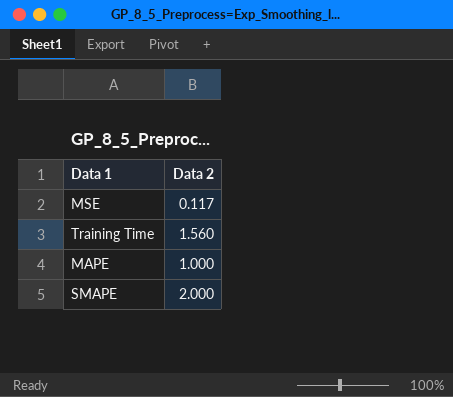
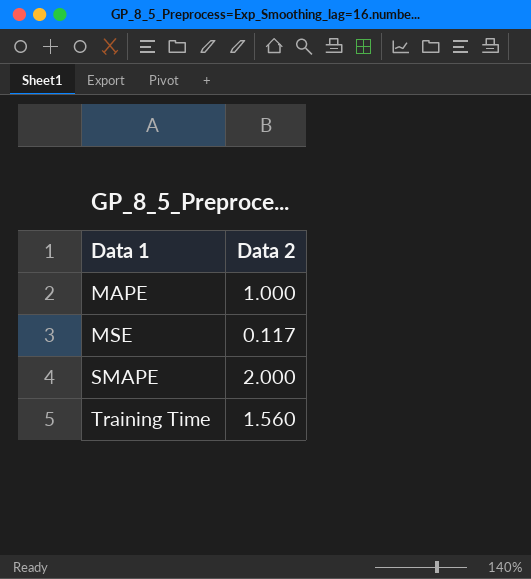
row order: none -> Data 1 ascending

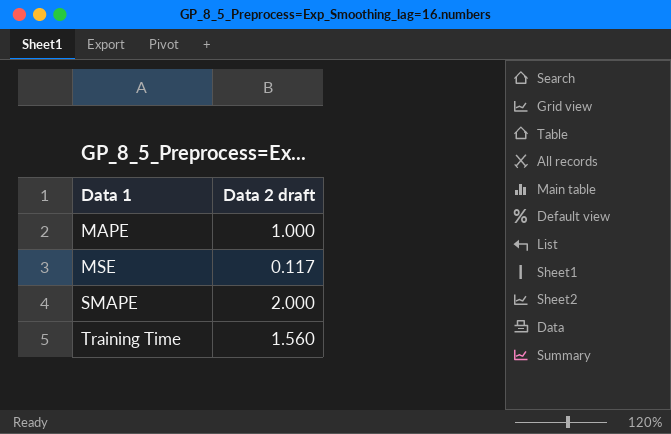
column name: Data 2 -> Data 2 draft

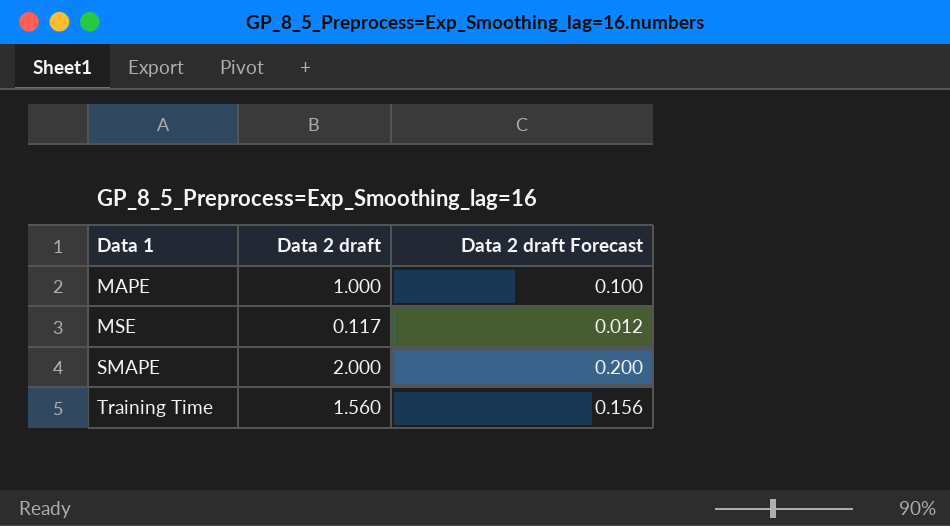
column Data 2 draft Forecast | formula: none -> [Data 2 draft] * 0.1

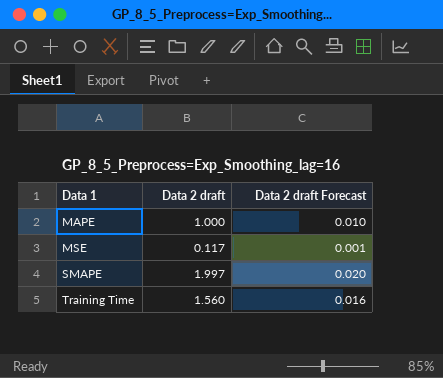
column Data 2 draft Forecast | formula: [Data 2 draft] * 0.1 -> [Data 2 draft] * 0.01
SMAPE | Data 2 draft: 2.000 -> 1.997

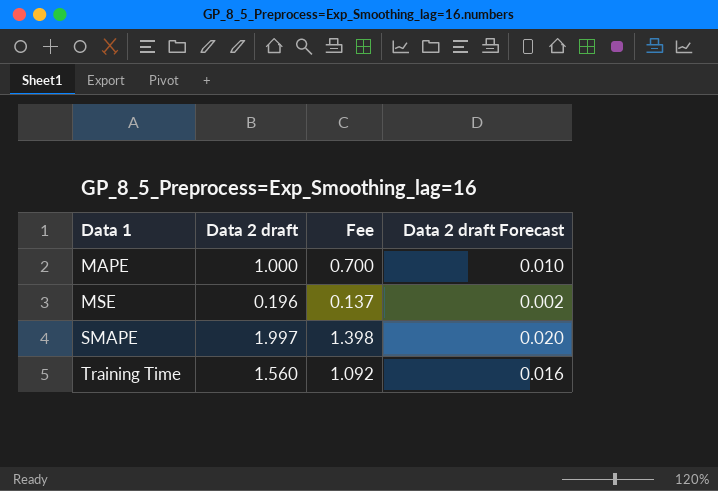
column Fee | formula: none -> [Data 2 draft] * 0.7
MSE | Data 2 draft: 0.117 -> 0.196
MSE | Data 2 draft Forecast: 0.001 -> 0.002

